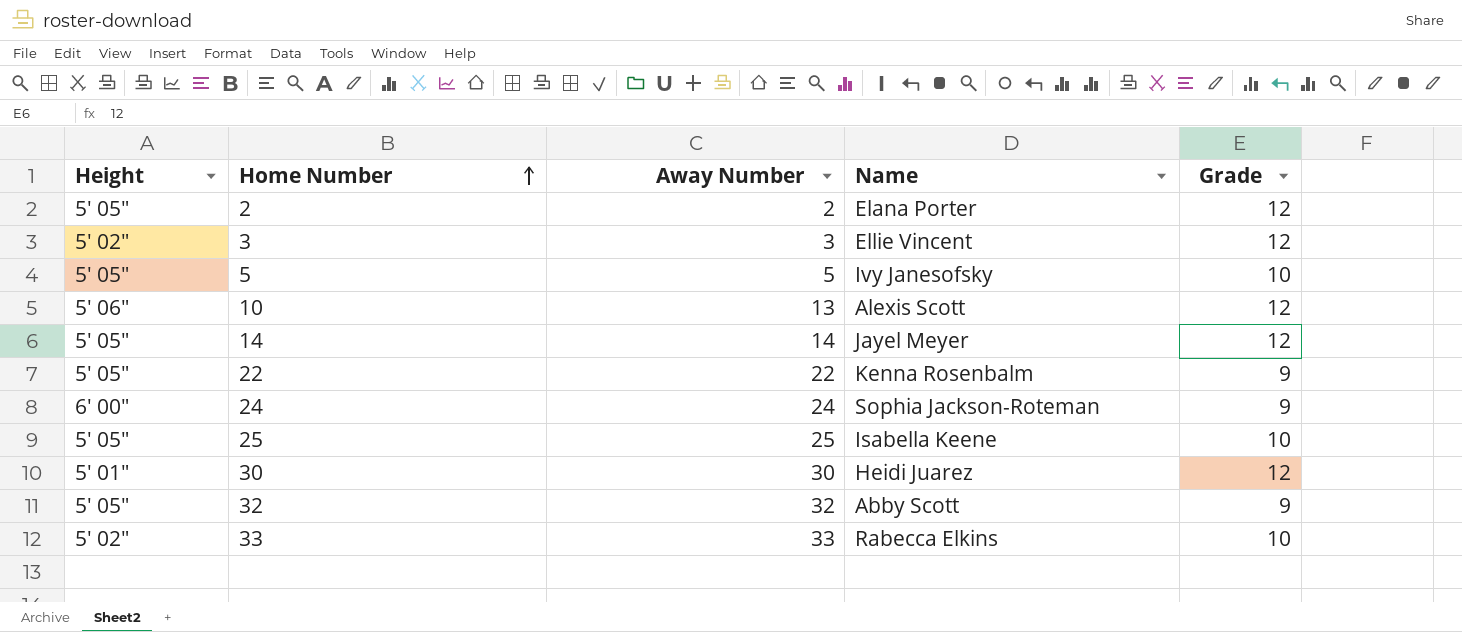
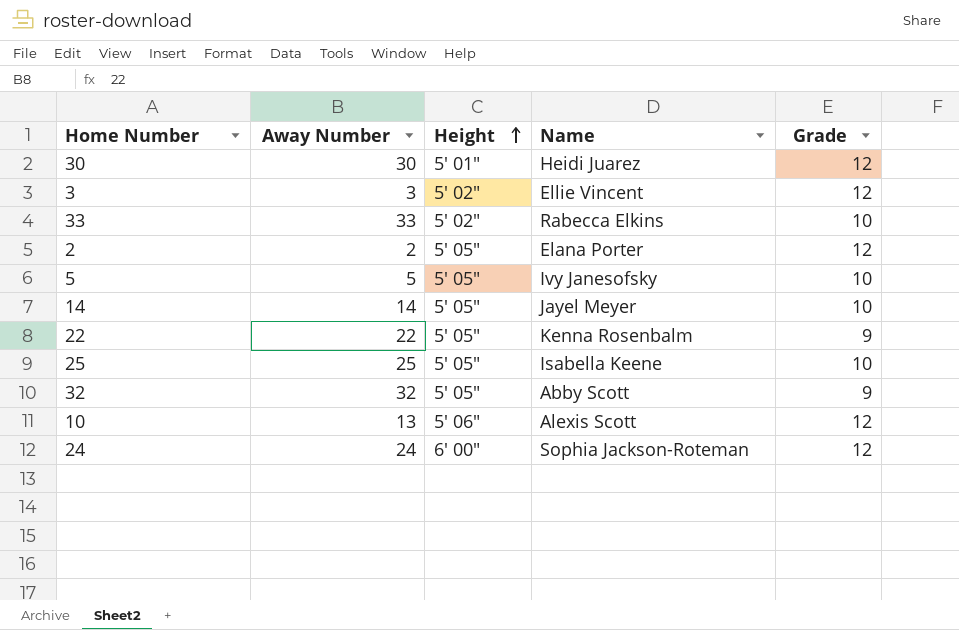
row order: Home Number ascending -> Height ascending
column Height | position: 1 -> 3
14 | Grade: 12 -> 10
24 | Grade: 9 -> 12

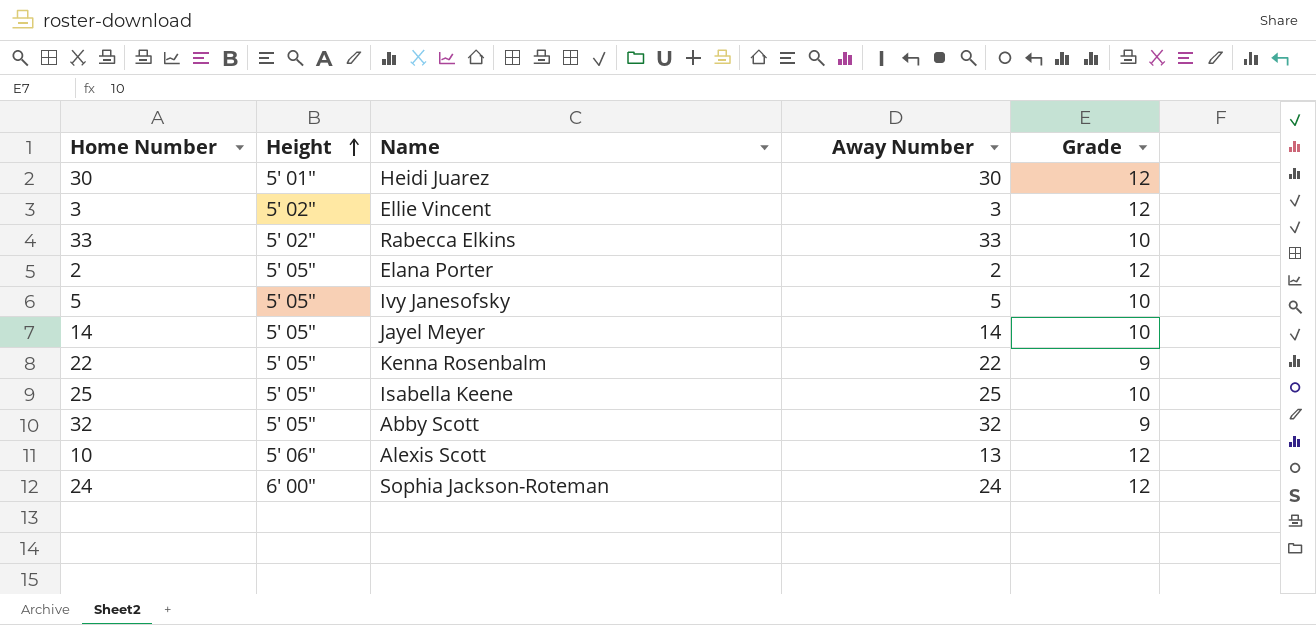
column Away Number | position: 2 -> 4

